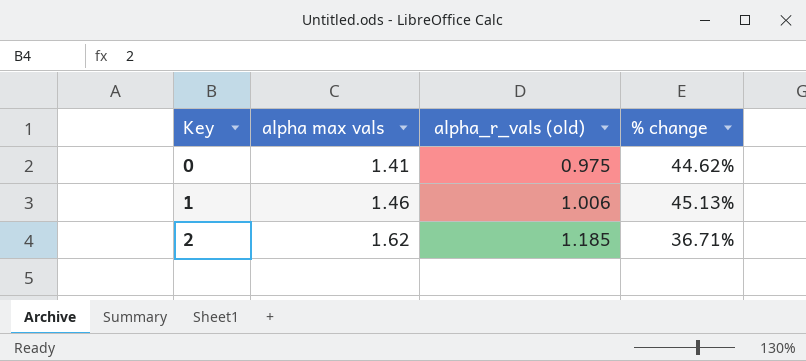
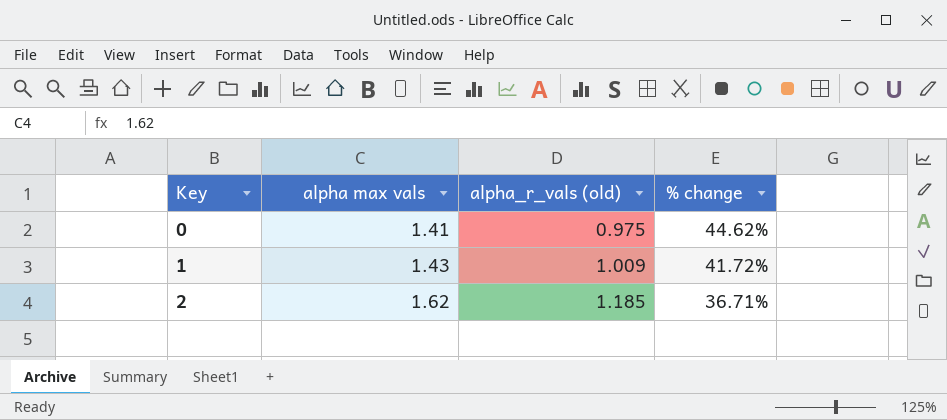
1 | alpha max vals: 1.46 -> 1.43
1 | alpha_r_vals (old): 1.006 -> 1.009
1 | % change: 45.13% -> 41.72%

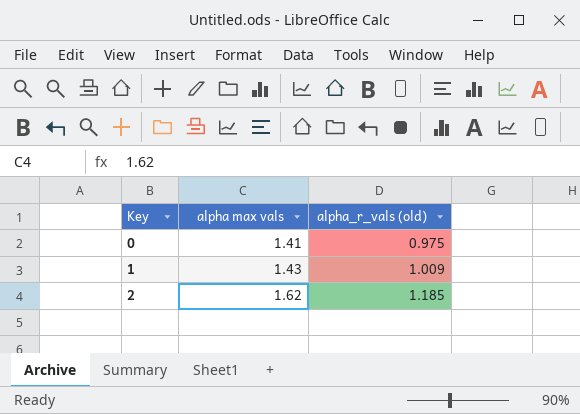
column % change | formula: ([alpha max vals] - [alpha_r_vals (old)]) / [alpha_r_vals (old)] -> none

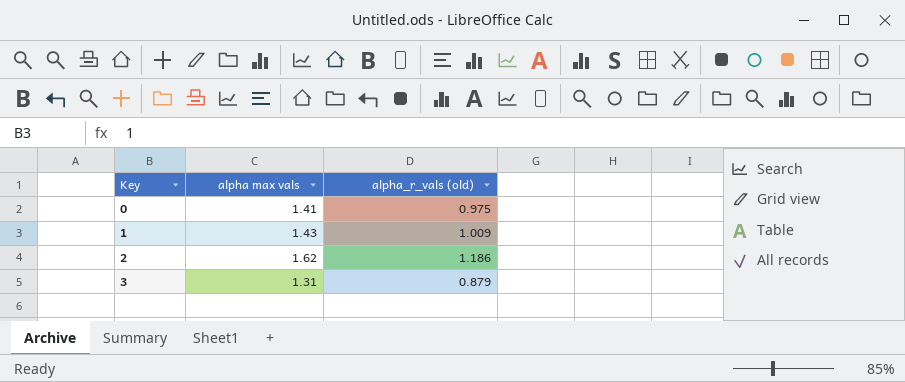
2 | alpha_r_vals (old): 1.185 -> 1.186
row 3: none -> 1.31 | 0.879

